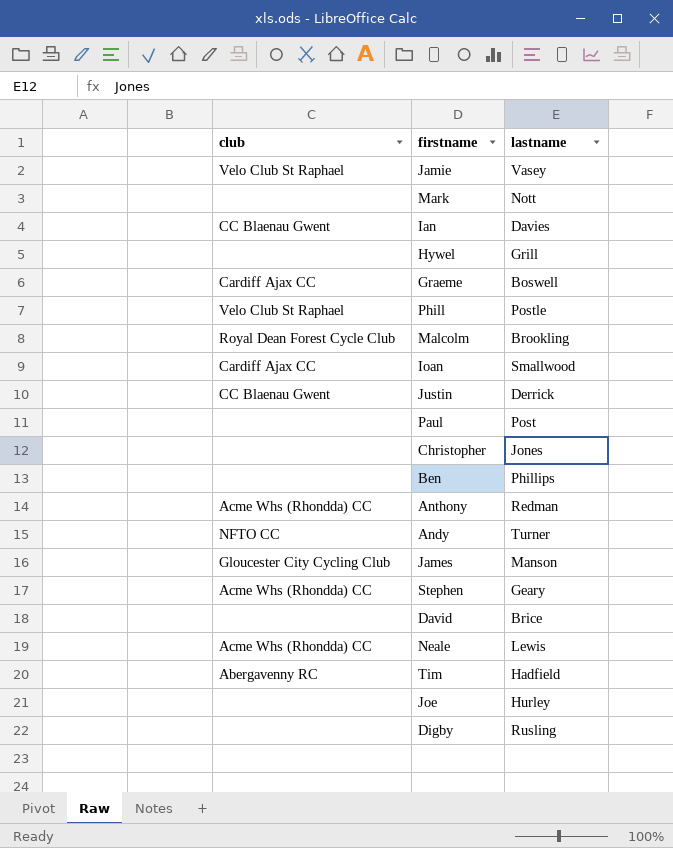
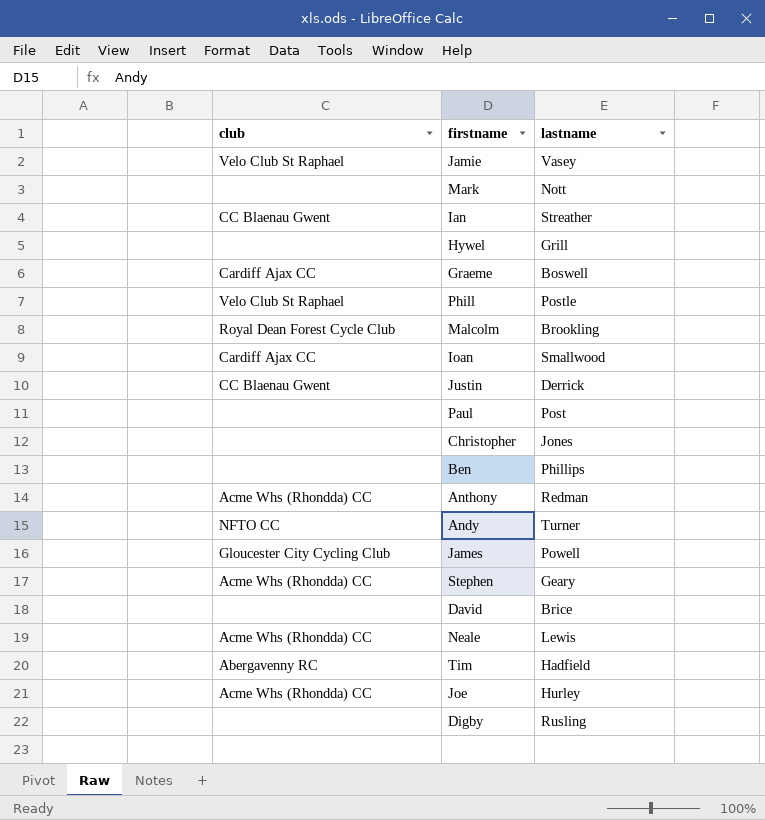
Ian | lastname: Davies -> Streather
James | lastname: Manson -> Powell
Joe | club: none -> Acme Whs (Rhondda) CC

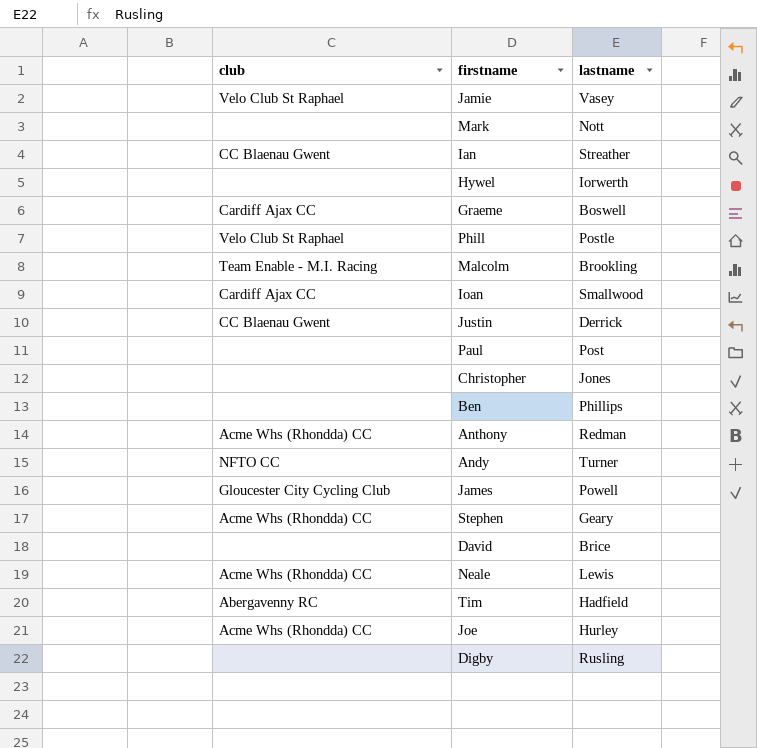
Hywel | lastname: Grill -> Iorwerth
Malcolm | club: Royal Dean Forest Cycle Club -> Team Enable - M.I. Racing

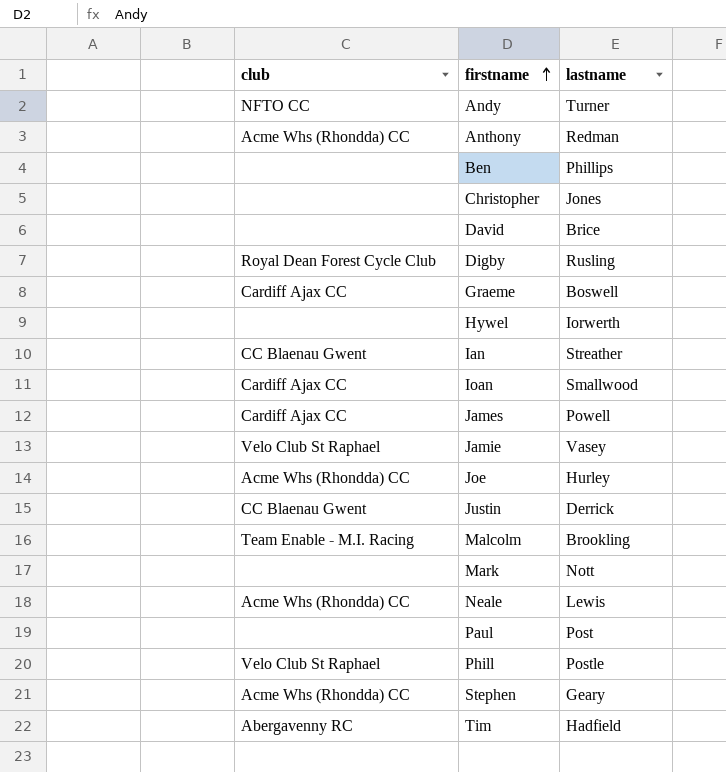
row order: none -> firstname ascending
Digby | club: none -> Royal Dean Forest Cycle Club
James | club: Gloucester City Cycling Club -> Cardiff Ajax CC

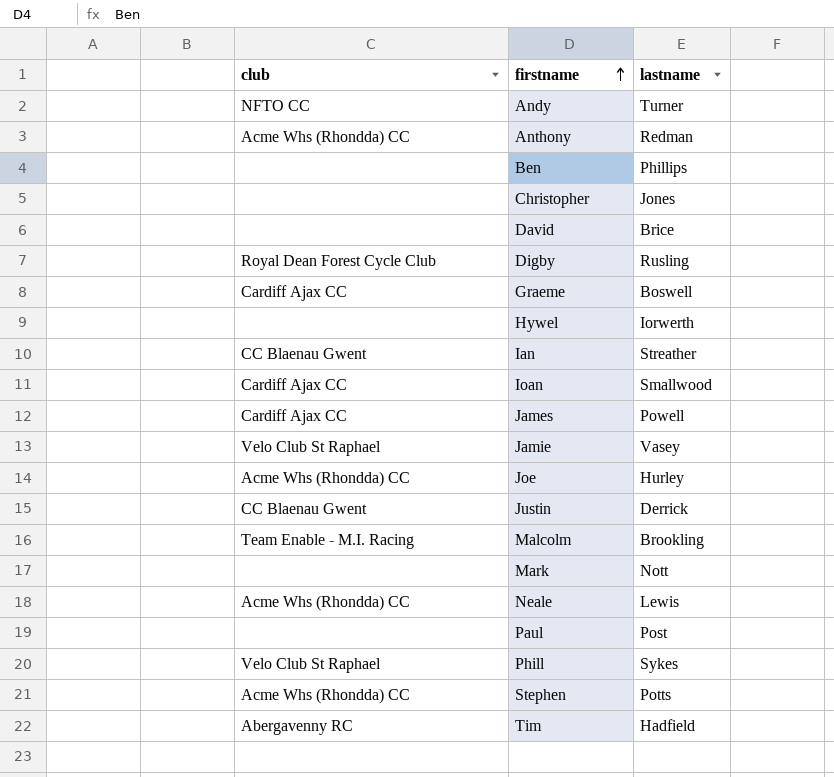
Phill | lastname: Postle -> Sykes
Stephen | lastname: Geary -> Potts

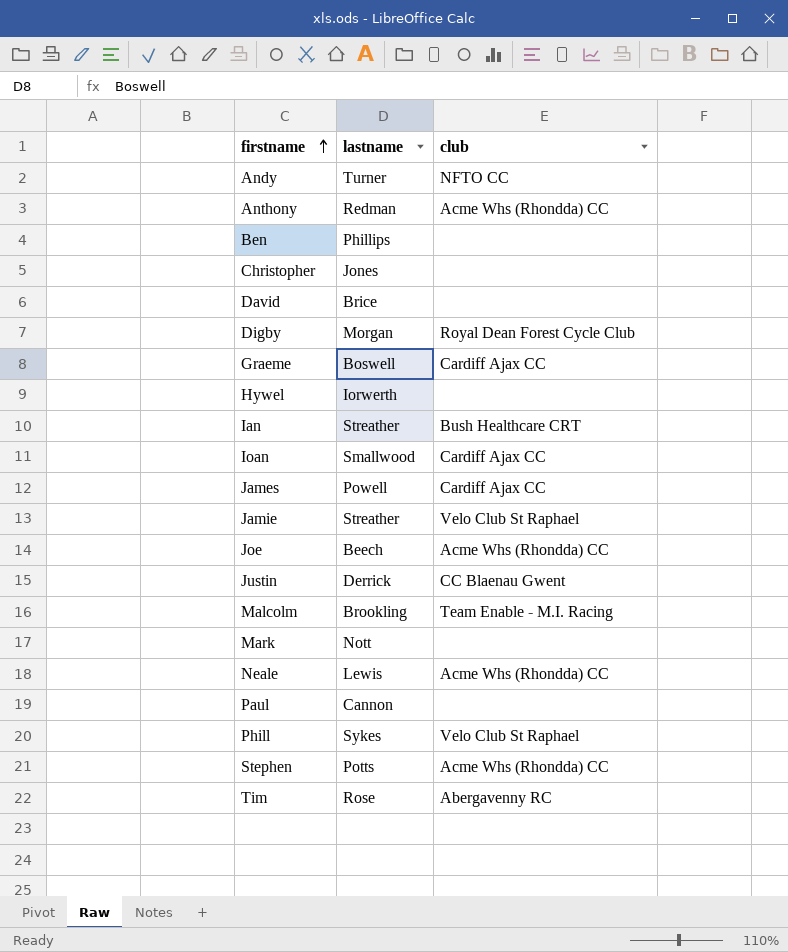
column club | position: 1 -> 3
Digby | lastname: Rusling -> Morgan
Ian | club: CC Blaenau Gwent -> Bush Healthcare CRT
Jamie | lastname: Vasey -> Streather
Joe | lastname: Hurley -> Beech
Paul | lastname: Post -> Cannon
Tim | lastname: Hadfield -> Rose

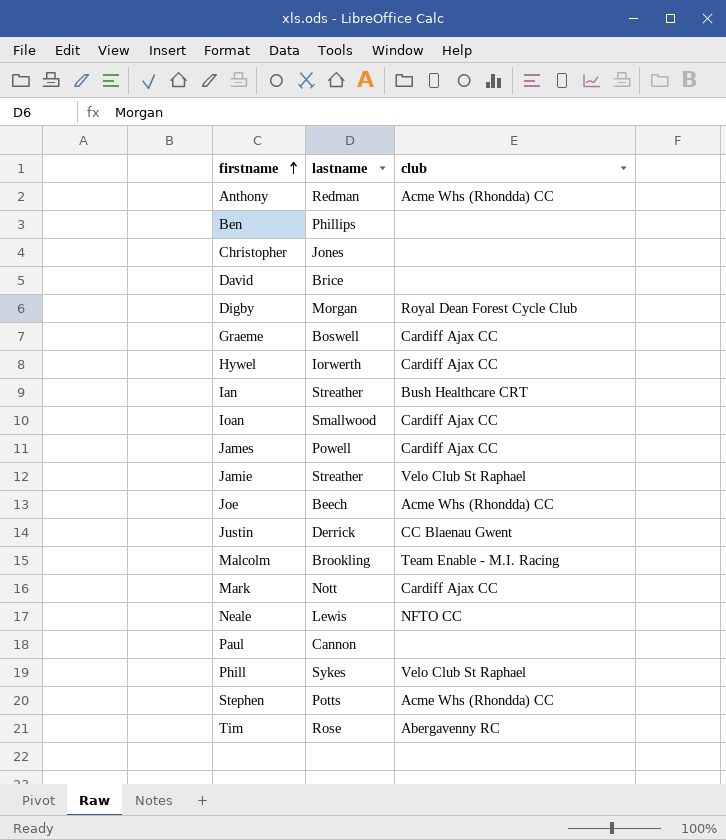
row Andy: Turner | NFTO CC -> none
Hywel | club: none -> Cardiff Ajax CC
Mark | club: none -> Cardiff Ajax CC
Neale | club: Acme Whs (Rhondda) CC -> NFTO CC

